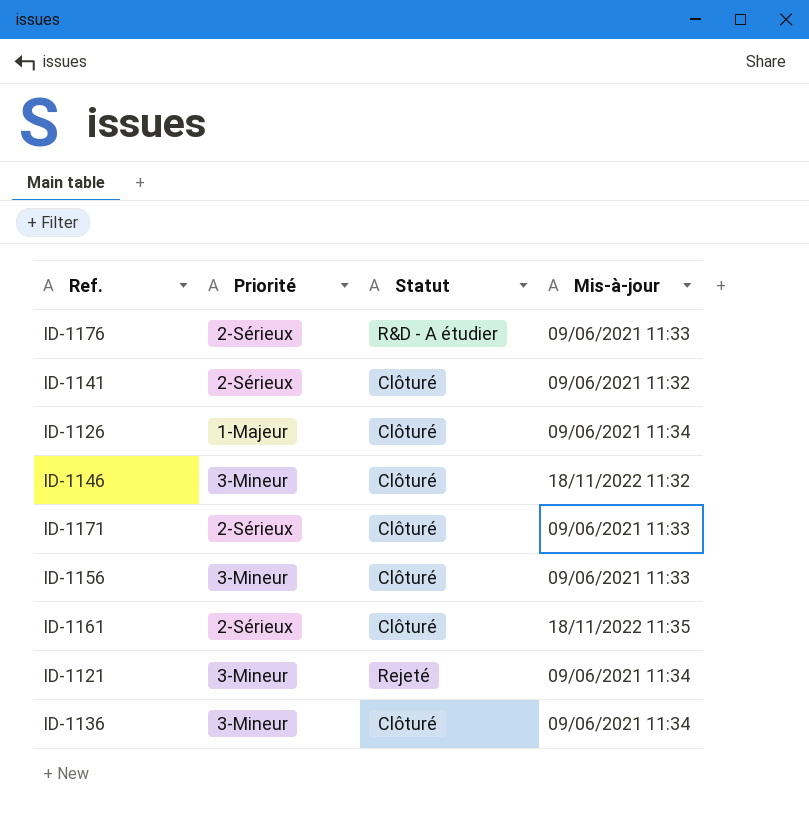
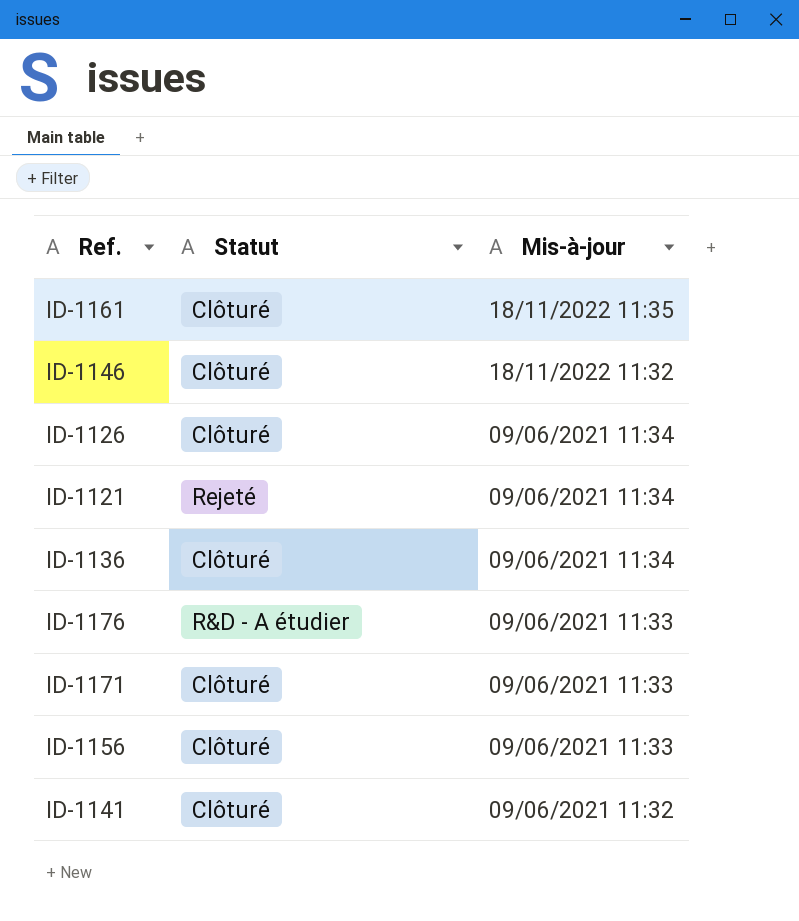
row order: none -> Mis-à-jour descending
column Priorité | position: 2 -> none

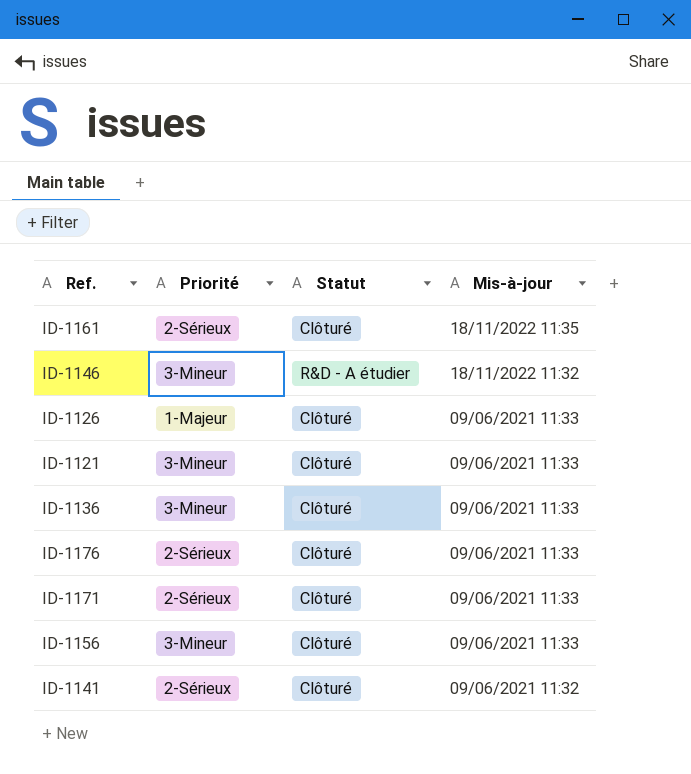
column Priorité | position: none -> 2
ID-1146 | Statut: Clôturé -> R&D - A étudier
ID-1126 | Mis-à-jour: 09/06/2021 11:34 -> 09/06/2021 11:33
ID-1121 | Statut: Rejeté -> Clôturé
ID-1121 | Mis-à-jour: 09/06/2021 11:34 -> 09/06/2021 11:33
ID-1136 | Mis-à-jour: 09/06/2021 11:34 -> 09/06/2021 11:33
ID-1176 | Statut: R&D - A étudier -> Clôturé

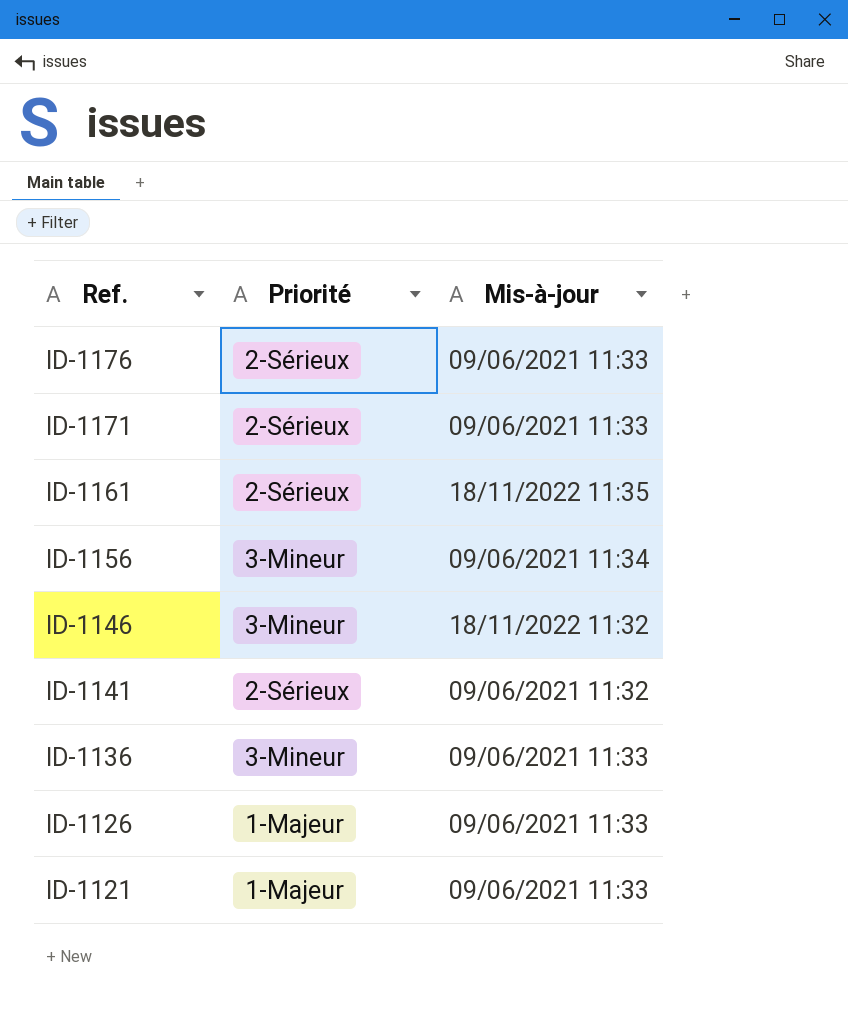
row order: Mis-à-jour descending -> Ref. descending
column Statut | position: 3 -> none
ID-1156 | Mis-à-jour: 09/06/2021 11:33 -> 09/06/2021 11:34
ID-1121 | Priorité: 3-Mineur -> 1-Majeur

